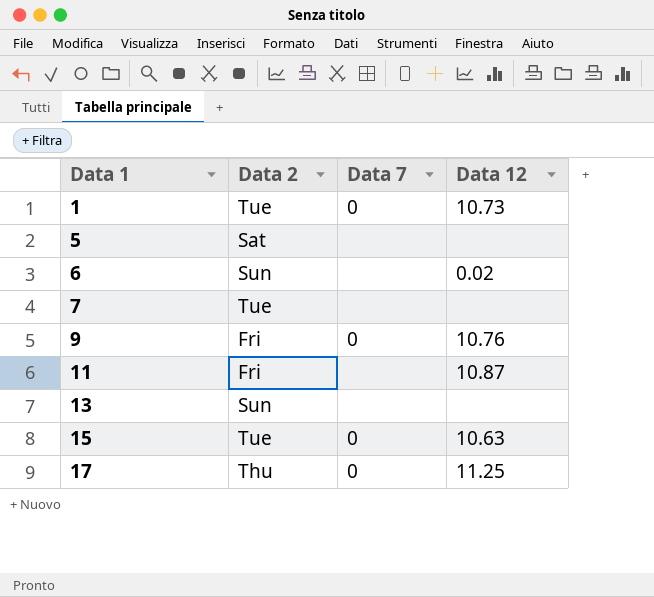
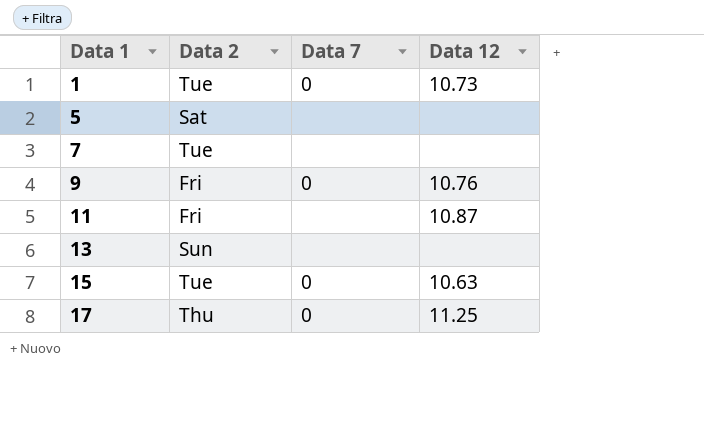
row 6: Sun | none | 0.02 -> none

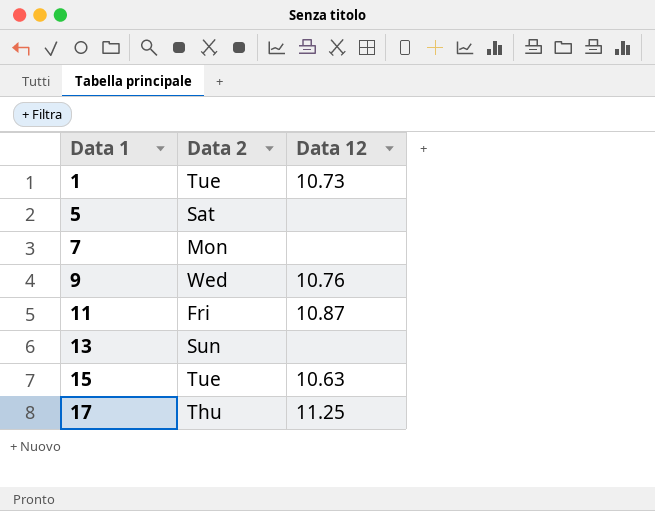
column Data 7 | position: 3 -> none
7 | Data 2: Tue -> Mon
9 | Data 2: Fri -> Wed

